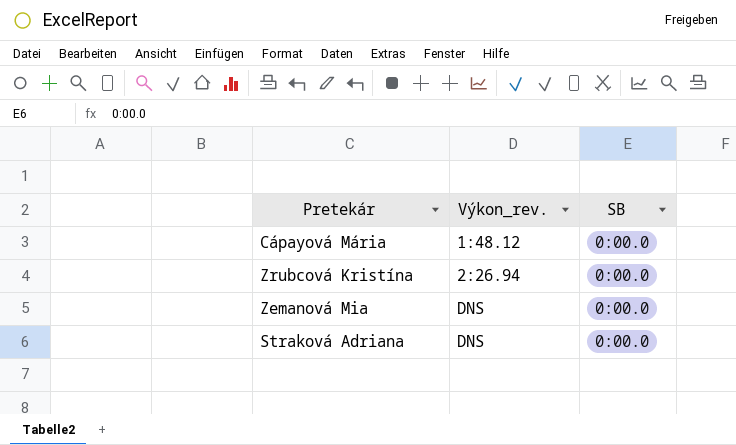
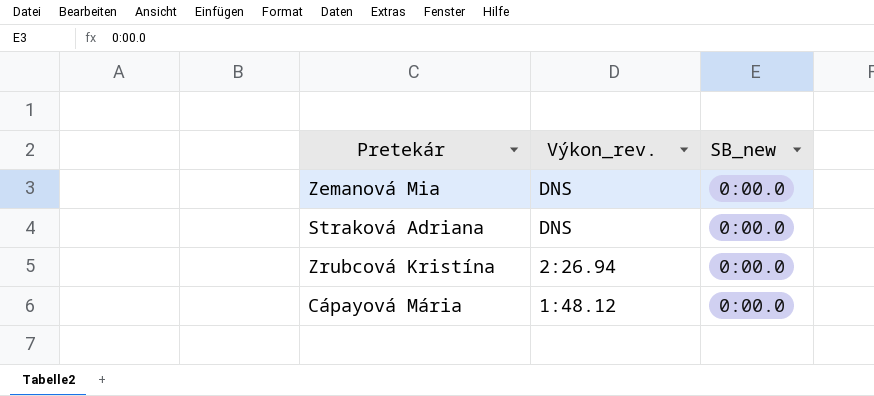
row order: Výkon_rev. ascending -> Výkon_rev. descending
column name: SB -> SB_new

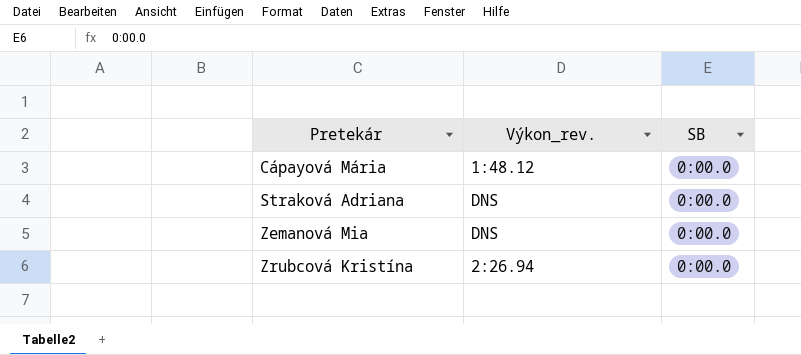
row order: Výkon_rev. descending -> Pretekár ascending
column name: SB_new -> SB

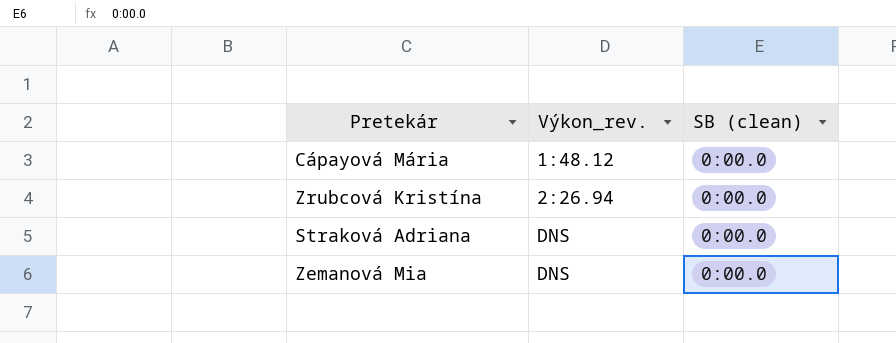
row order: Pretekár ascending -> Výkon_rev. ascending
column name: SB -> SB (clean)

